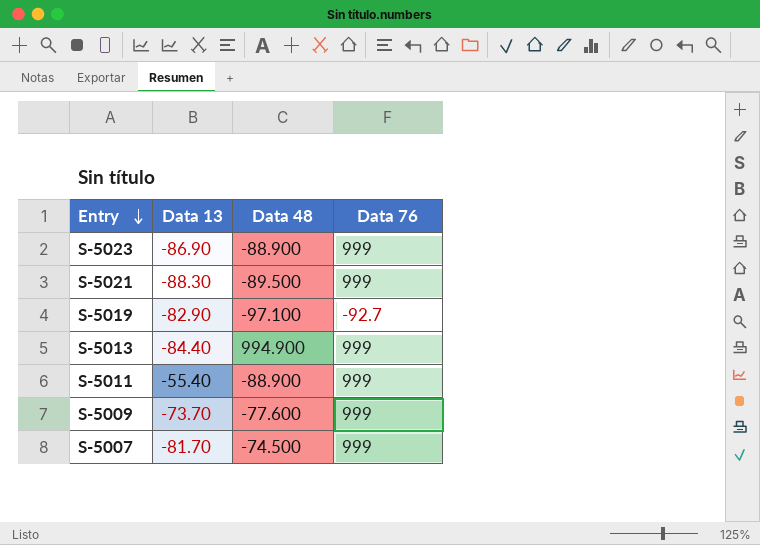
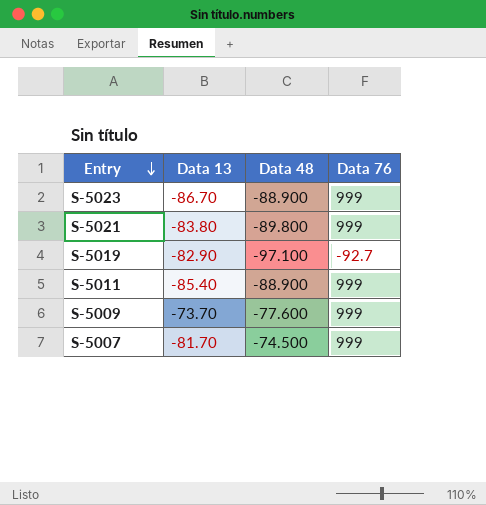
row S-5013: -84.40 | 994.900 | 999 -> none
S-5023 | Data 13: -86.90 -> -86.70
S-5021 | Data 13: -88.30 -> -83.80
S-5021 | Data 48: -89.500 -> -89.800
S-5011 | Data 13: -55.40 -> -85.40

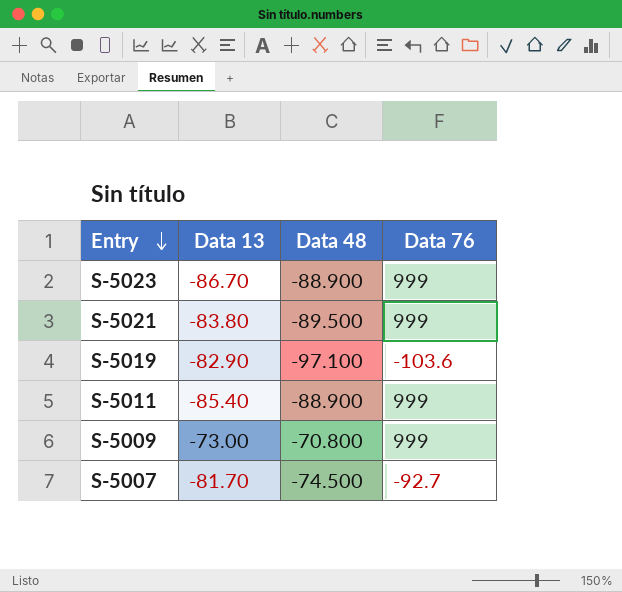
S-5021 | Data 48: -89.800 -> -89.500
S-5019 | Data 76: -92.7 -> -103.6
S-5009 | Data 13: -73.70 -> -73.00
S-5009 | Data 48: -77.600 -> -70.800
S-5007 | Data 76: 999 -> -92.7

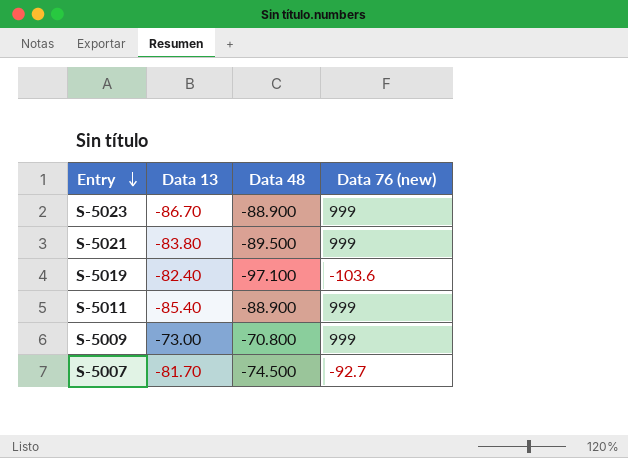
column name: Data 76 -> Data 76 (new)
S-5019 | Data 13: -82.90 -> -82.40

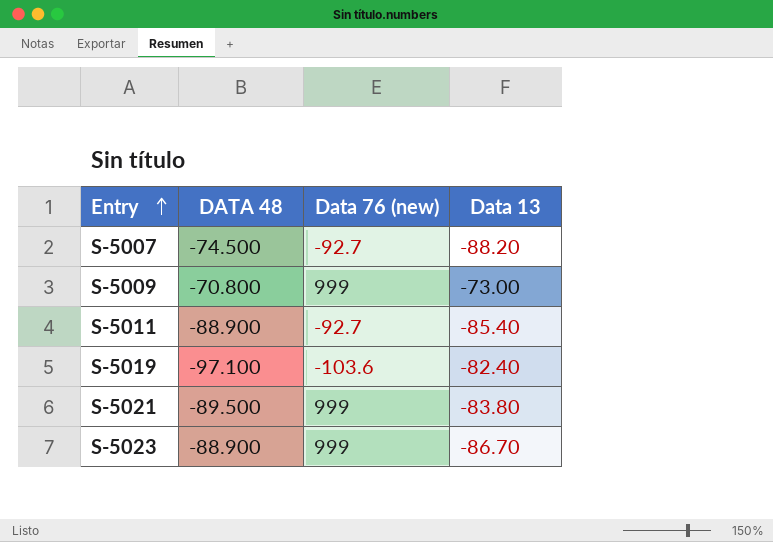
row order: Entry descending -> Entry ascending
column name: Data 48 -> DATA 48
column Data 13 | position: 2 -> 4
S-5007 | Data 13: -81.70 -> -88.20
S-5011 | Data 76 (new): 999 -> -92.7

